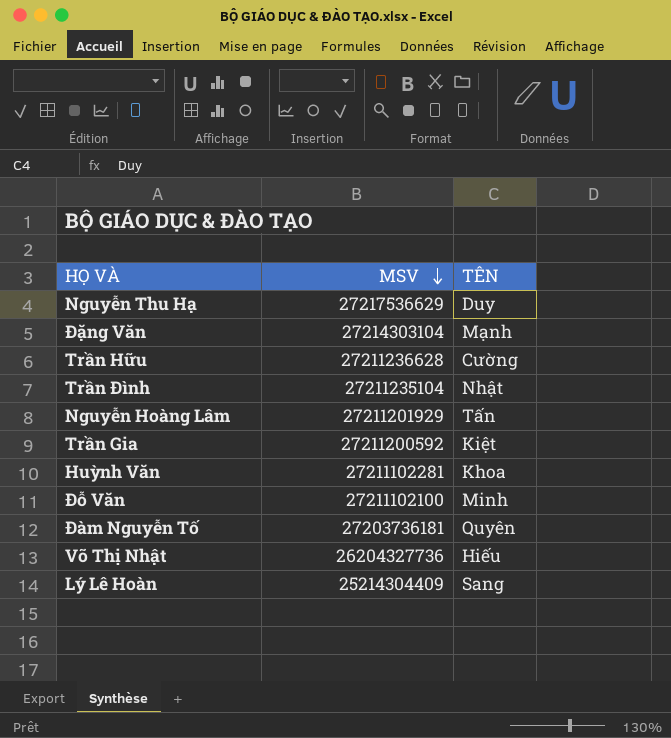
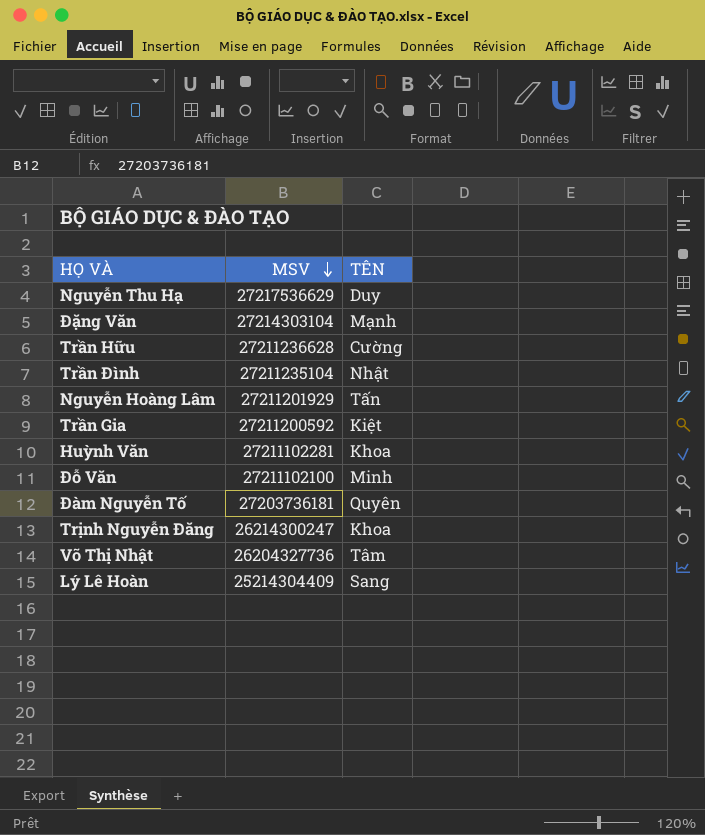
row Trịnh Nguyễn Đăng: none -> 26214300247 | Khoa
Võ Thị Nhật | TÊN: Hiếu -> Tâm

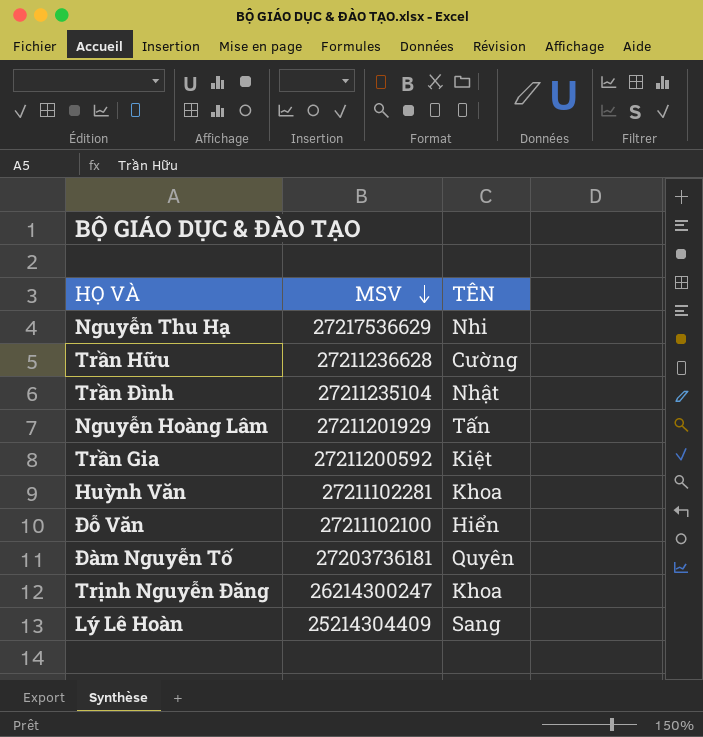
row Đặng Văn: 27214303104 | Mạnh -> none
row Võ Thị Nhật: 26204327736 | Tâm -> none
Nguyễn Thu Hạ | TÊN: Duy -> Nhi
Đỗ Văn | TÊN: Minh -> Hiển

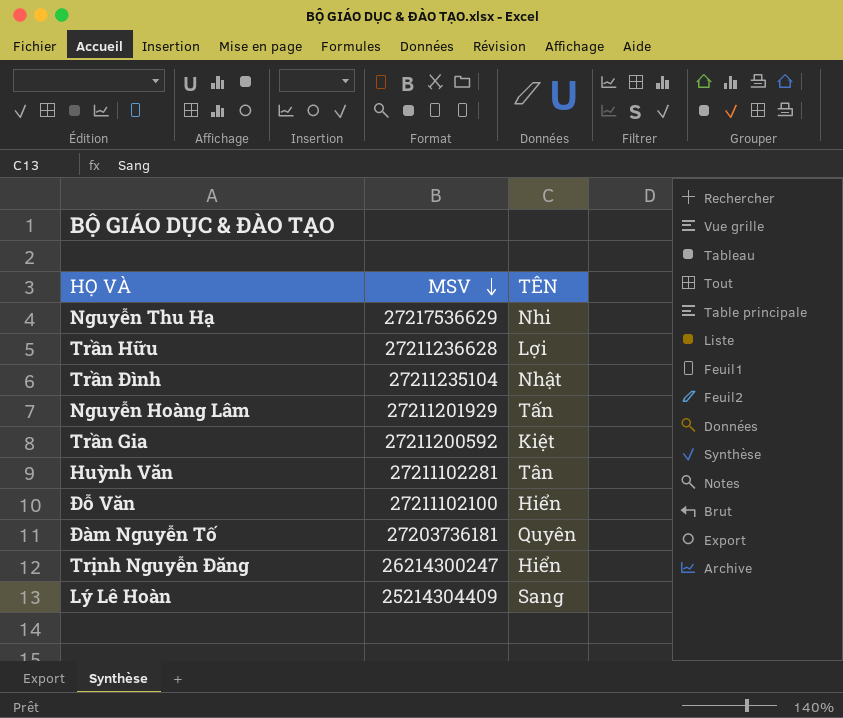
Trần Hữu | TÊN: Cường -> Lợi
Huỳnh Văn | TÊN: Khoa -> Tân
Trịnh Nguyễn Đăng | TÊN: Khoa -> Hiển

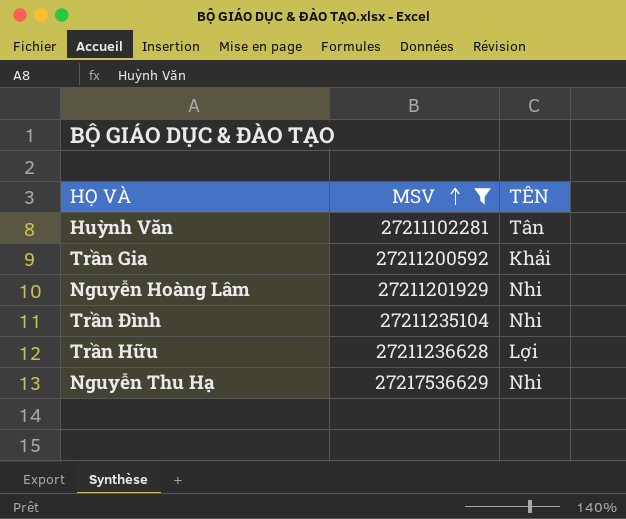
filter: none -> MSV >= 27211102281
row order: MSV descending -> MSV ascending
Trần Gia | TÊN: Kiệt -> Khải
Nguyễn Hoàng Lâm | TÊN: Tấn -> Nhi
Trần Đình | TÊN: Nhật -> Nhi

